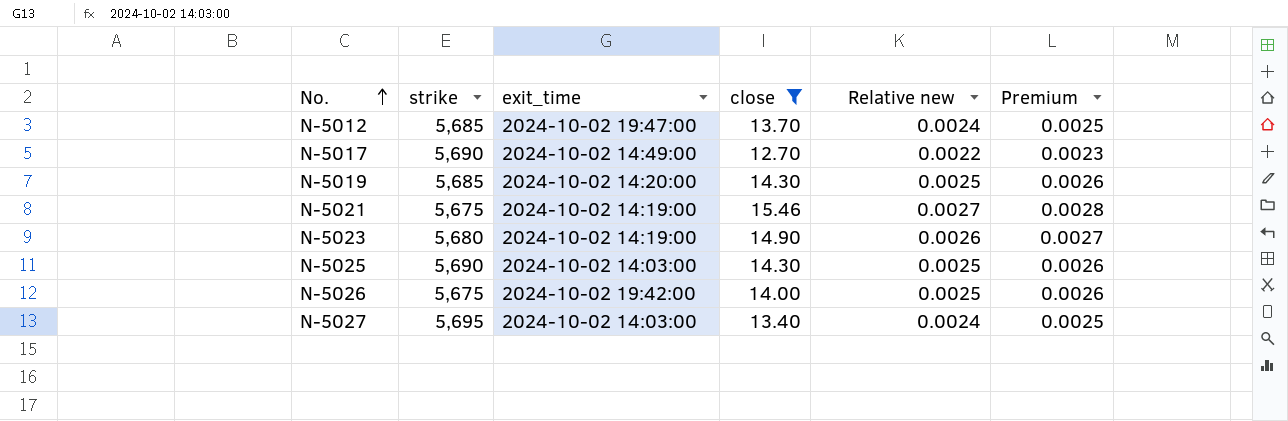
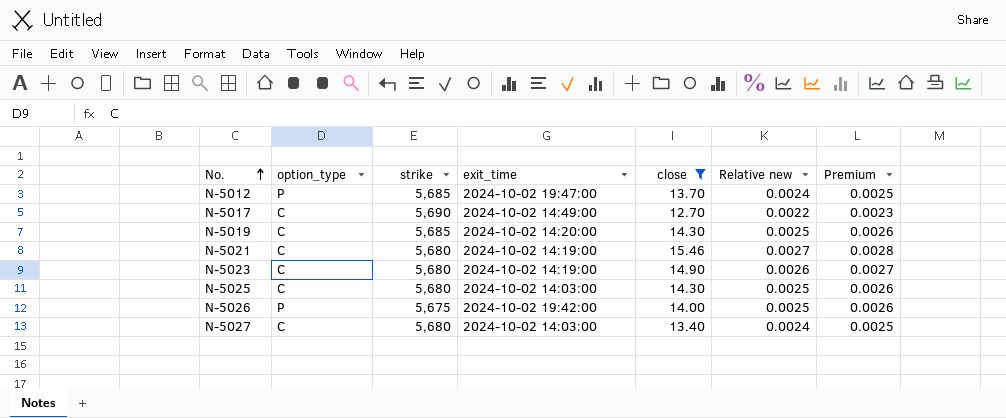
column option_type | position: none -> 2
N-5021 | strike: 5,675 -> 5,680
N-5025 | strike: 5,690 -> 5,680
N-5027 | strike: 5,695 -> 5,680

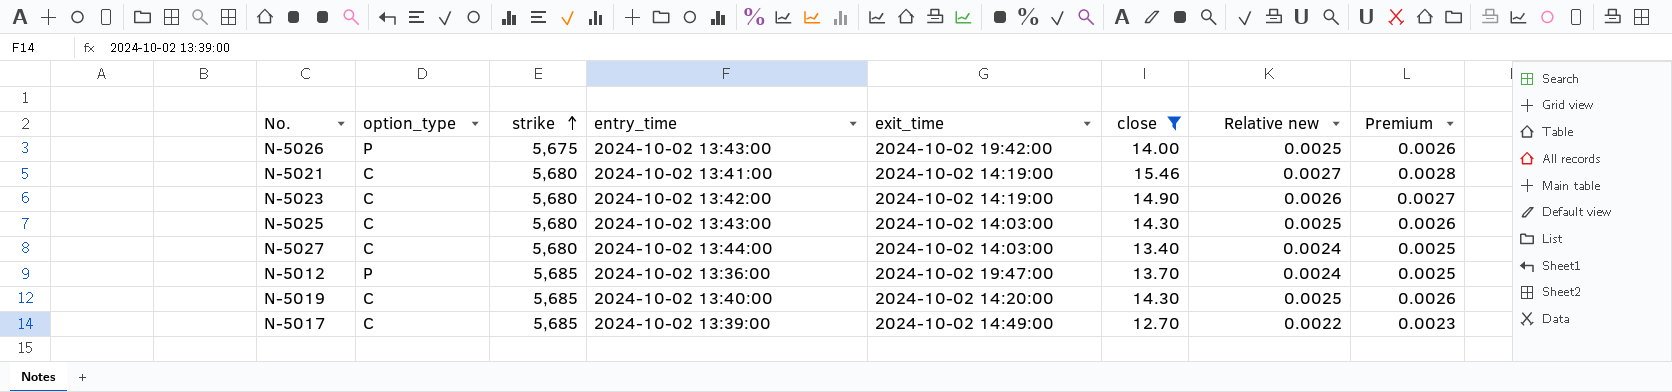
row order: No. ascending -> strike ascending
column entry_time | position: none -> 4
N-5017 | strike: 5,690 -> 5,685

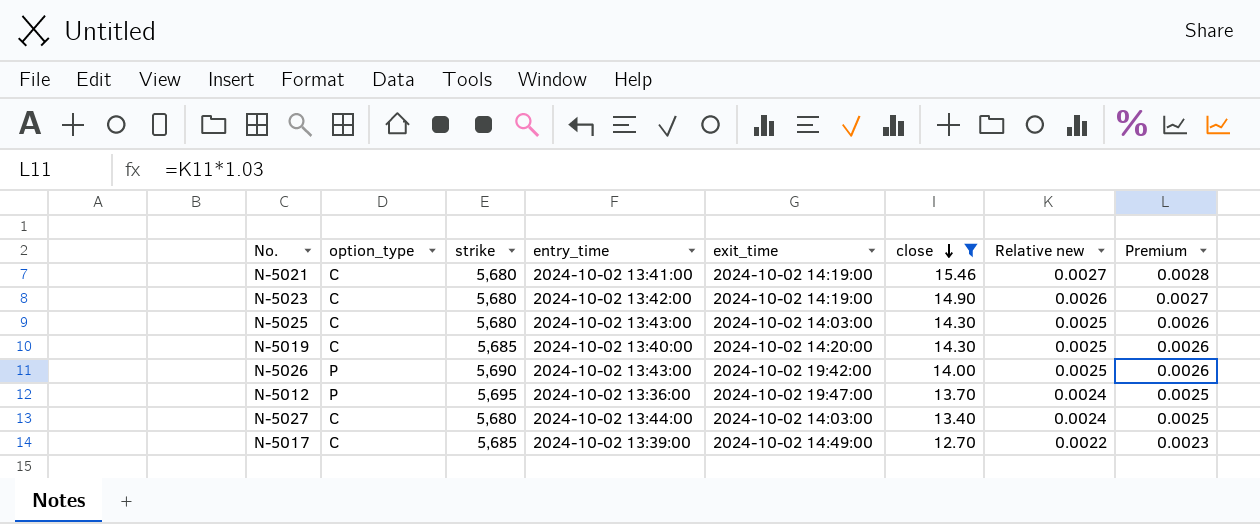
row order: strike ascending -> close descending
N-5026 | strike: 5,675 -> 5,690
N-5012 | strike: 5,685 -> 5,695

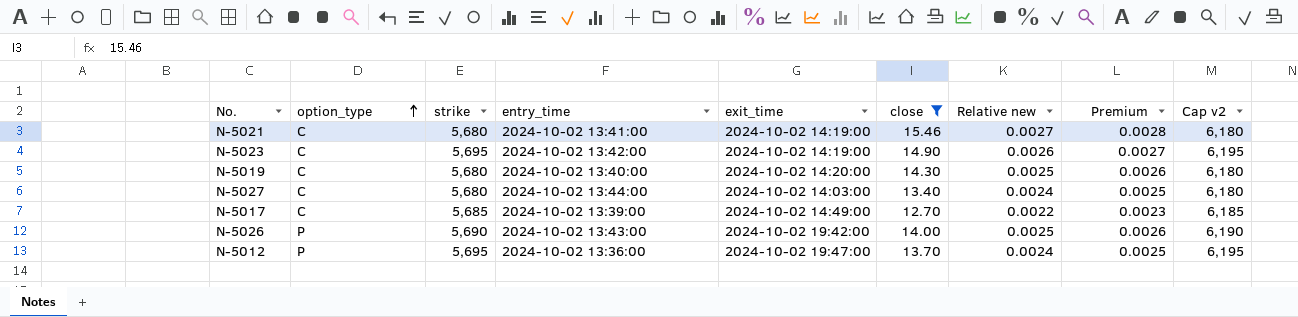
row order: close descending -> option_type ascending
column Cap v2 | formula: none -> [strike] + 500
row N-5025: C | 5,680 | 2024-10-02 13:43:00 | 2024-10-02 14:03:00 | 14.30 | 0.0025 | 0.0026 -> none
N-5023 | strike: 5,680 -> 5,695
N-5019 | strike: 5,685 -> 5,680

